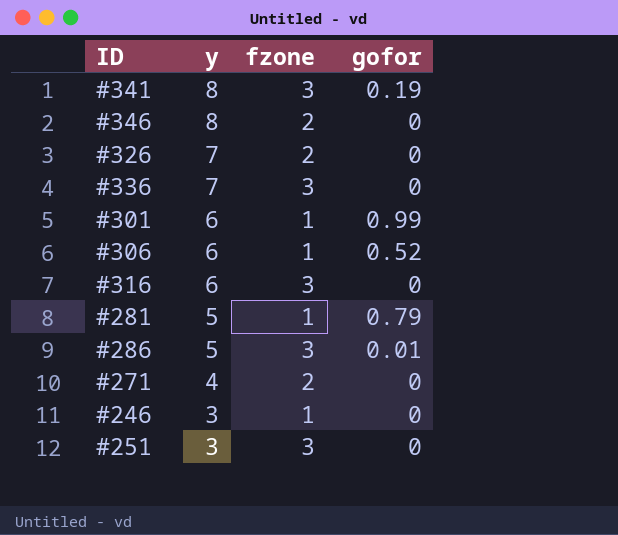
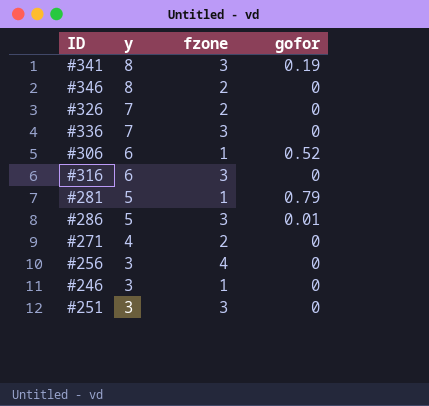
row #301: 6 | 1 | 0.99 -> none
row #256: none -> 3 | 4 | 0

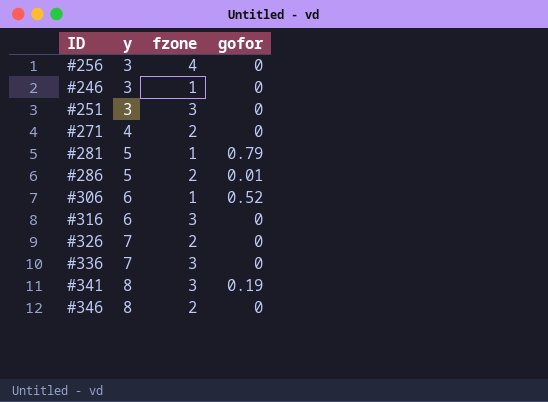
row order: y descending -> y ascending
#286 | fzone: 3 -> 2

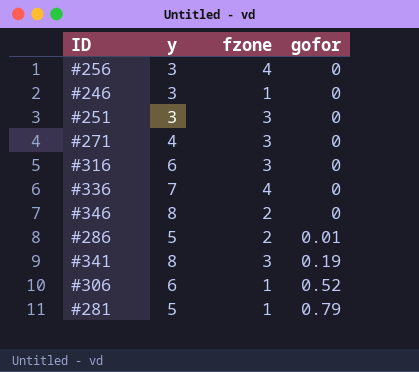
row order: y ascending -> gofor ascending
row #326: 7 | 2 | 0 -> none
#271 | fzone: 2 -> 3
#336 | fzone: 3 -> 4

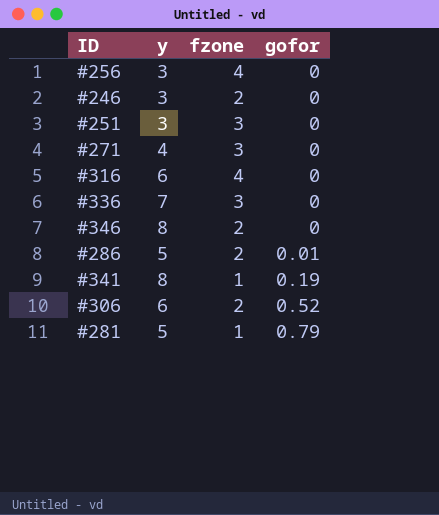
#246 | fzone: 1 -> 2
#316 | fzone: 3 -> 4
#336 | fzone: 4 -> 3
#341 | fzone: 3 -> 1
#306 | fzone: 1 -> 2

